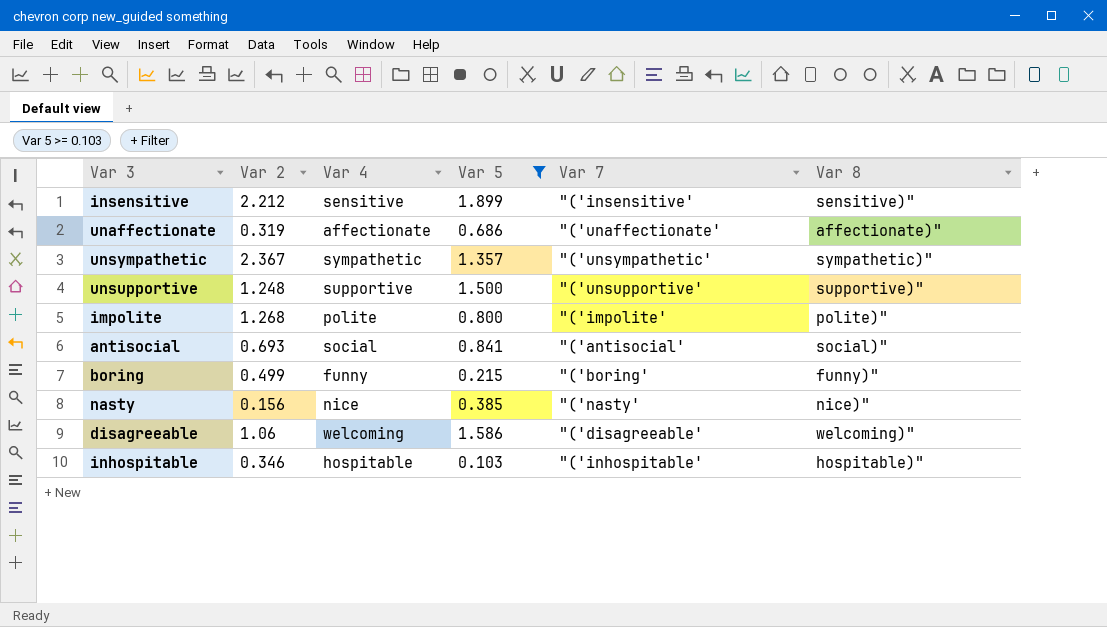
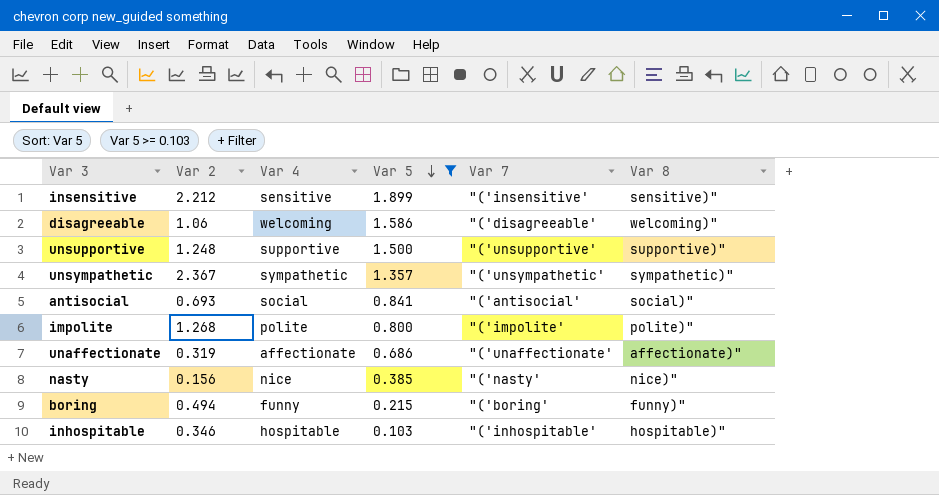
row order: none -> Var 5 descending
boring | Var 2: 0.499 -> 0.494

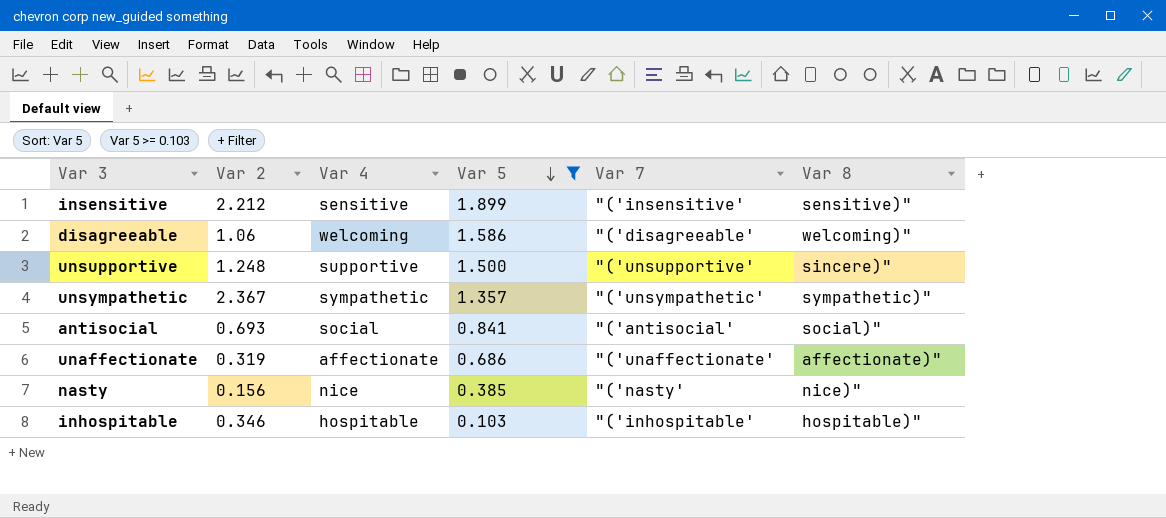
row impolite: 1.268 | polite | 0.800 | "('impolite' | polite)" -> none
row boring: 0.494 | funny | 0.215 | "('boring' | funny)" -> none
unsupportive | Var 8: supportive)" -> sincere)"

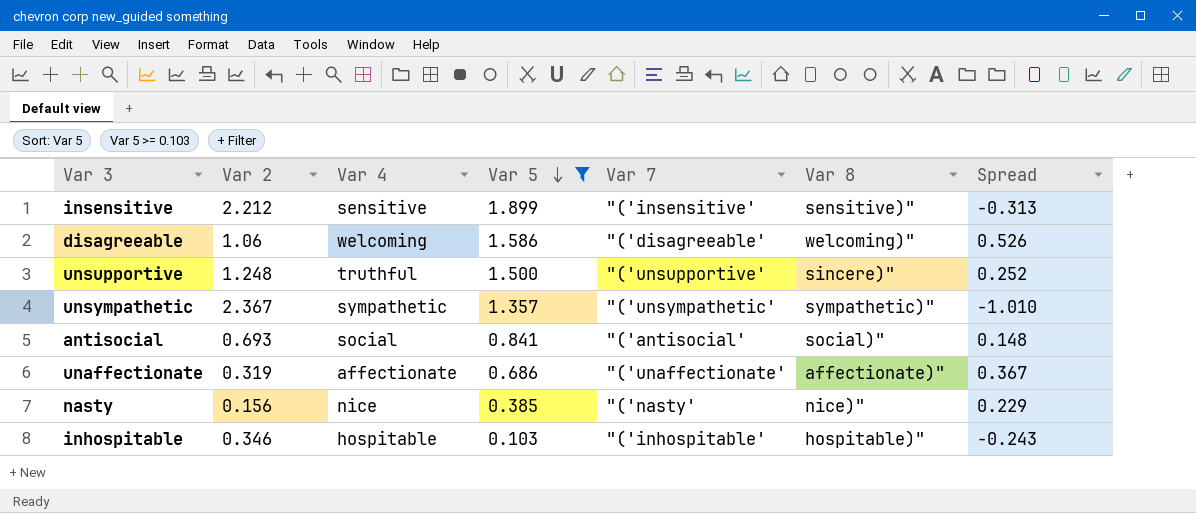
column Spread | formula: none -> [Var 5] - [Var 2]
unsupportive | Var 4: supportive -> truthful

